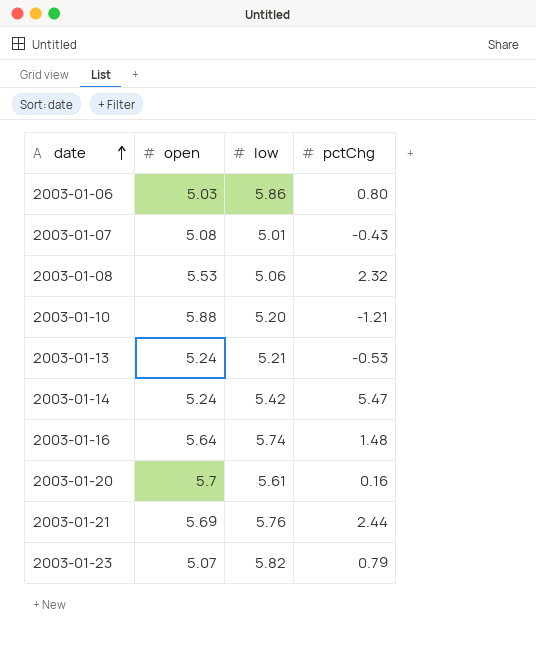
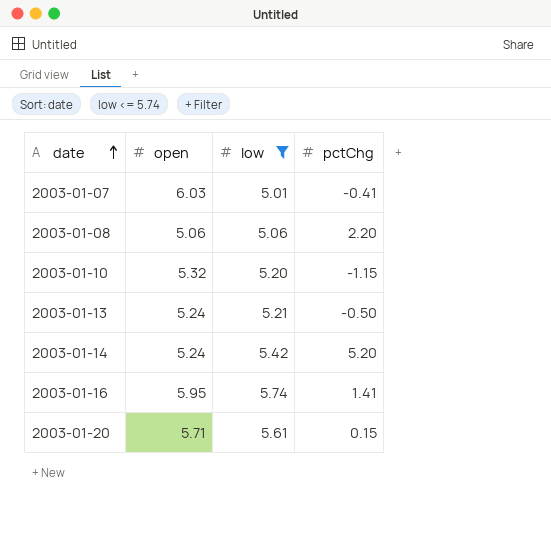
filter: none -> low <= 5.74
2003-01-07 | open: 5.08 -> 6.03
2003-01-07 | pctChg: -0.43 -> -0.41
2003-01-08 | open: 5.53 -> 5.06
2003-01-08 | pctChg: 2.32 -> 2.20
2003-01-10 | open: 5.88 -> 5.32
2003-01-10 | pctChg: -1.21 -> -1.15
2003-01-13 | pctChg: -0.53 -> -0.50
2003-01-14 | pctChg: 5.47 -> 5.20
2003-01-16 | open: 5.64 -> 5.95
2003-01-16 | pctChg: 1.48 -> 1.41
2003-01-20 | open: 5.7 -> 5.71
2003-01-20 | pctChg: 0.16 -> 0.15

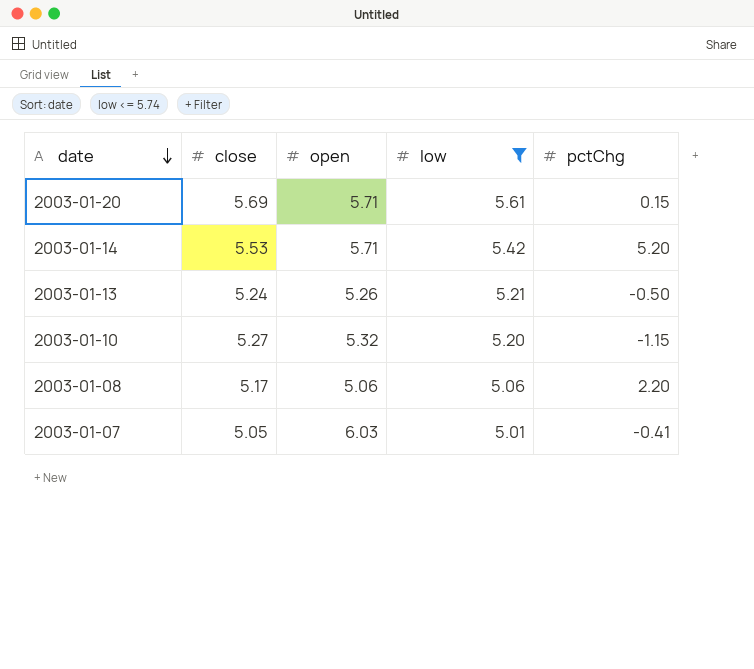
row order: date ascending -> date descending
column close | position: none -> 2
row 2003-01-16: 5.95 | 5.74 | 1.41 -> none
2003-01-14 | open: 5.24 -> 5.71
2003-01-13 | open: 5.24 -> 5.26

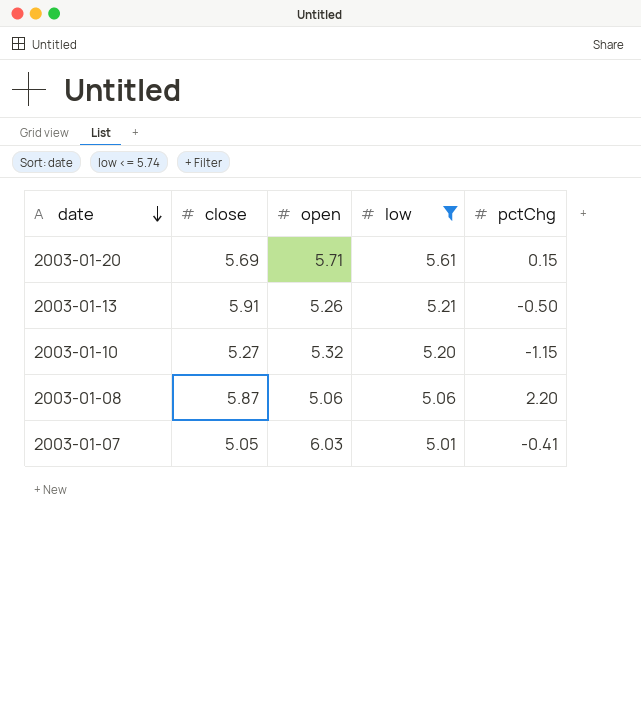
row 2003-01-14: 5.53 | 5.71 | 5.42 | 5.20 -> none
2003-01-13 | close: 5.24 -> 5.91
2003-01-08 | close: 5.17 -> 5.87

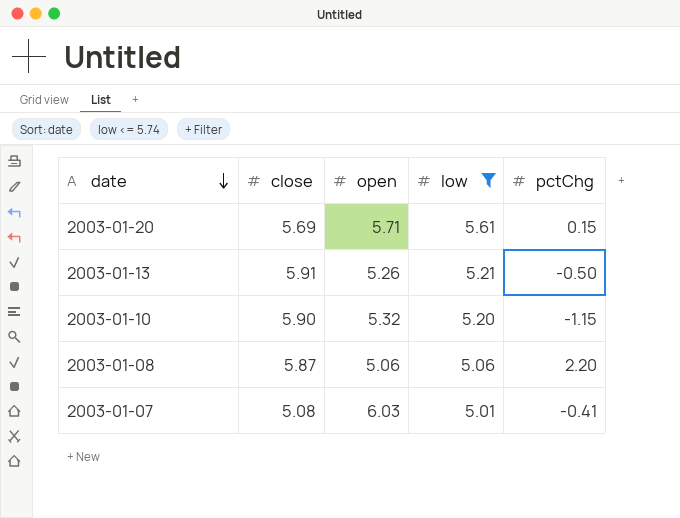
2003-01-10 | close: 5.27 -> 5.90
2003-01-07 | close: 5.05 -> 5.08

